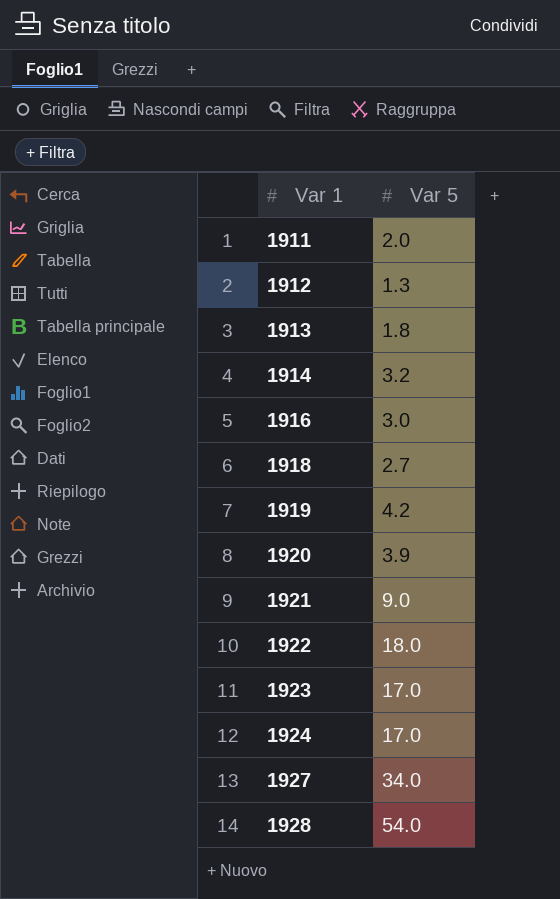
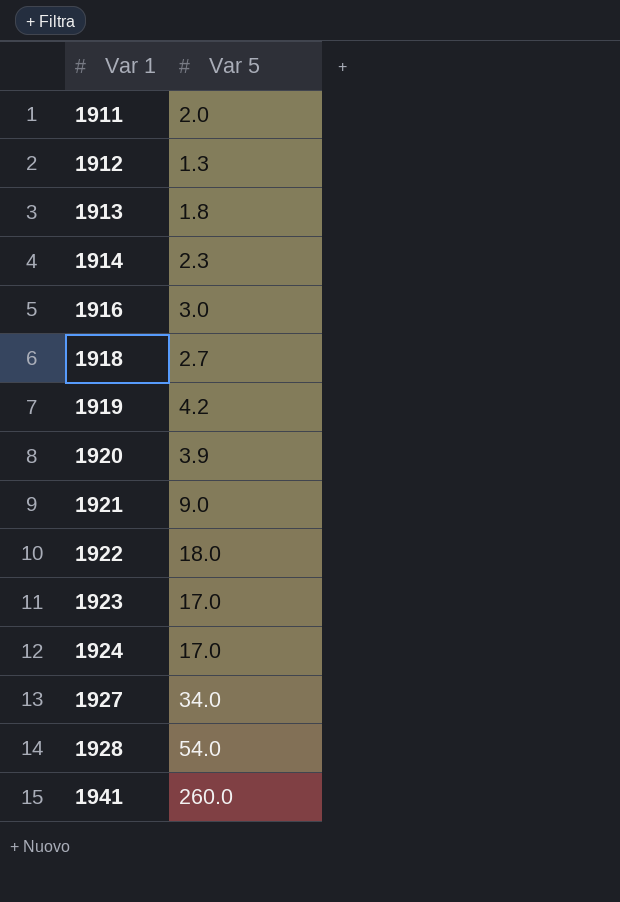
1914 | Var 5: 3.2 -> 2.3
row 1941: none -> 260.0

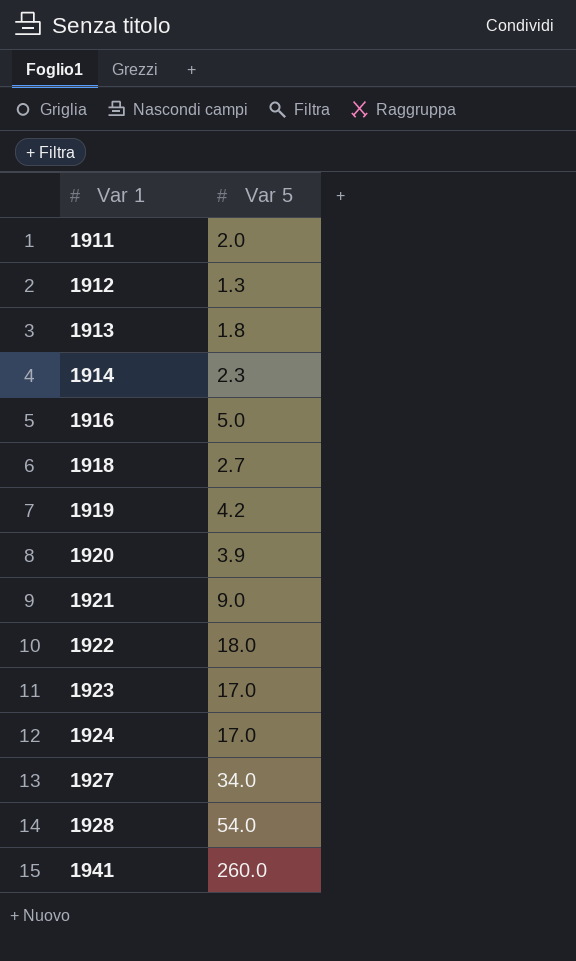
1916 | Var 5: 3.0 -> 5.0

